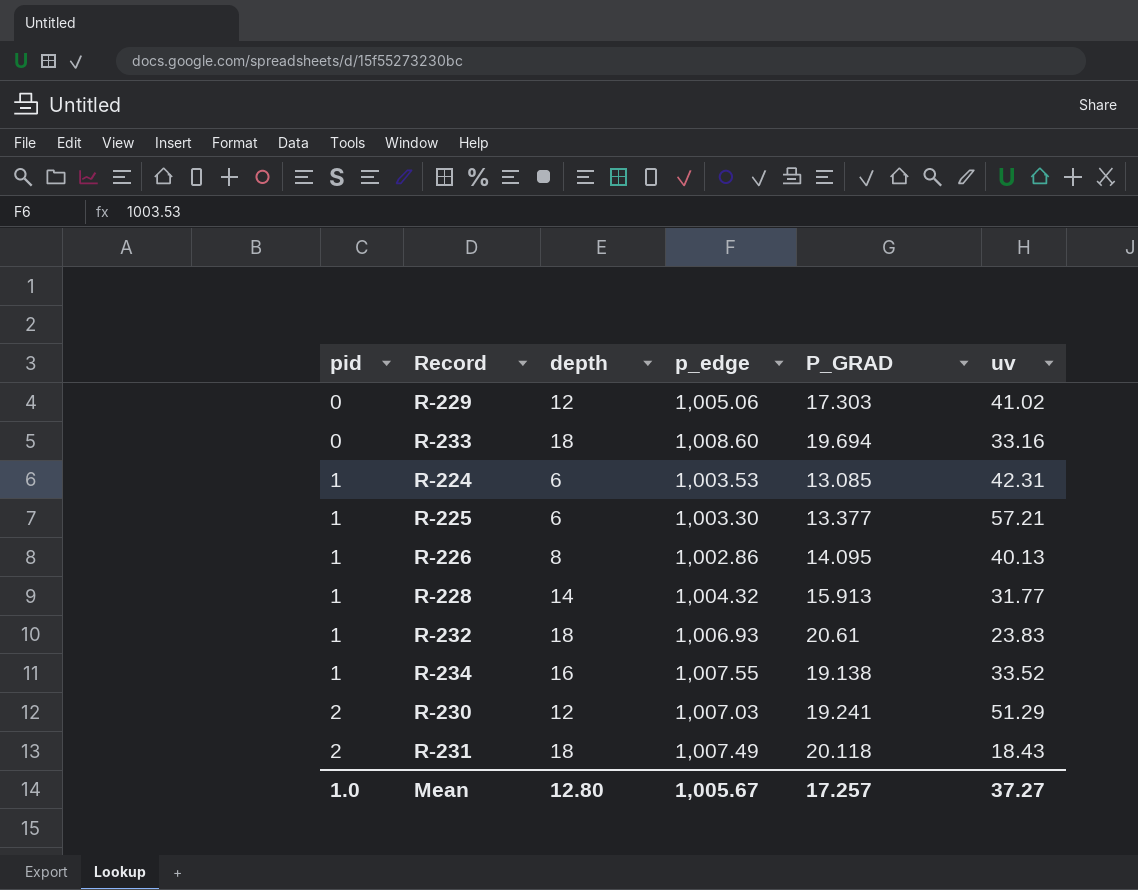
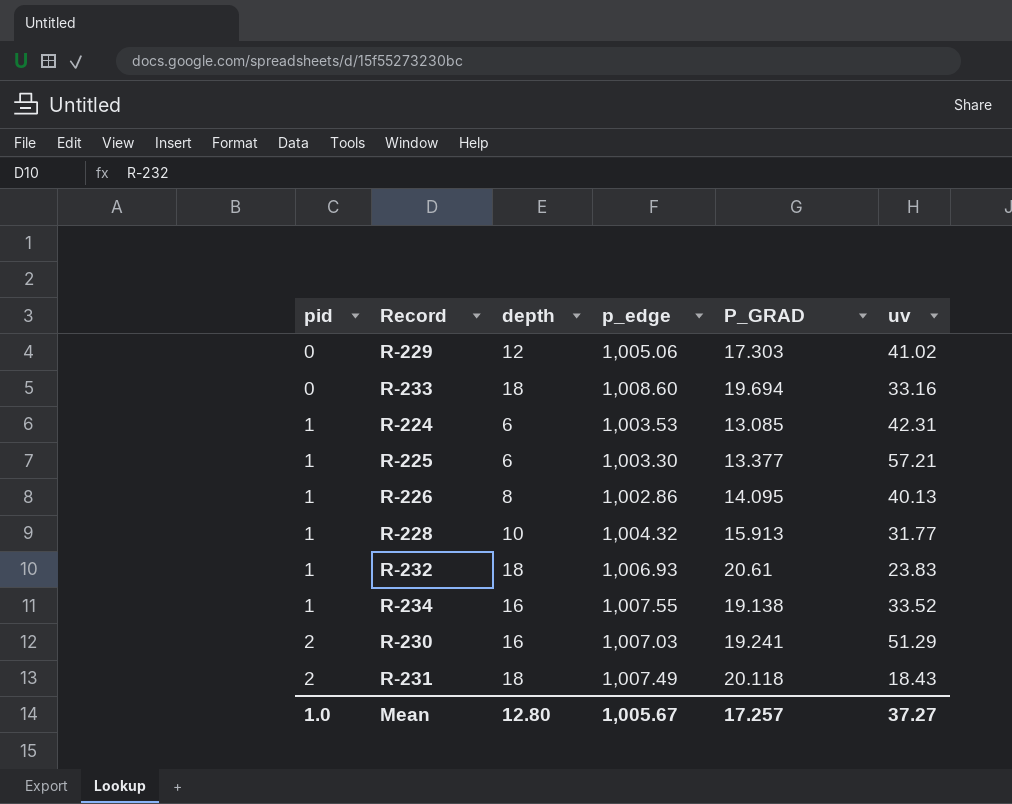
R-228 | depth: 14 -> 10
R-230 | depth: 12 -> 16

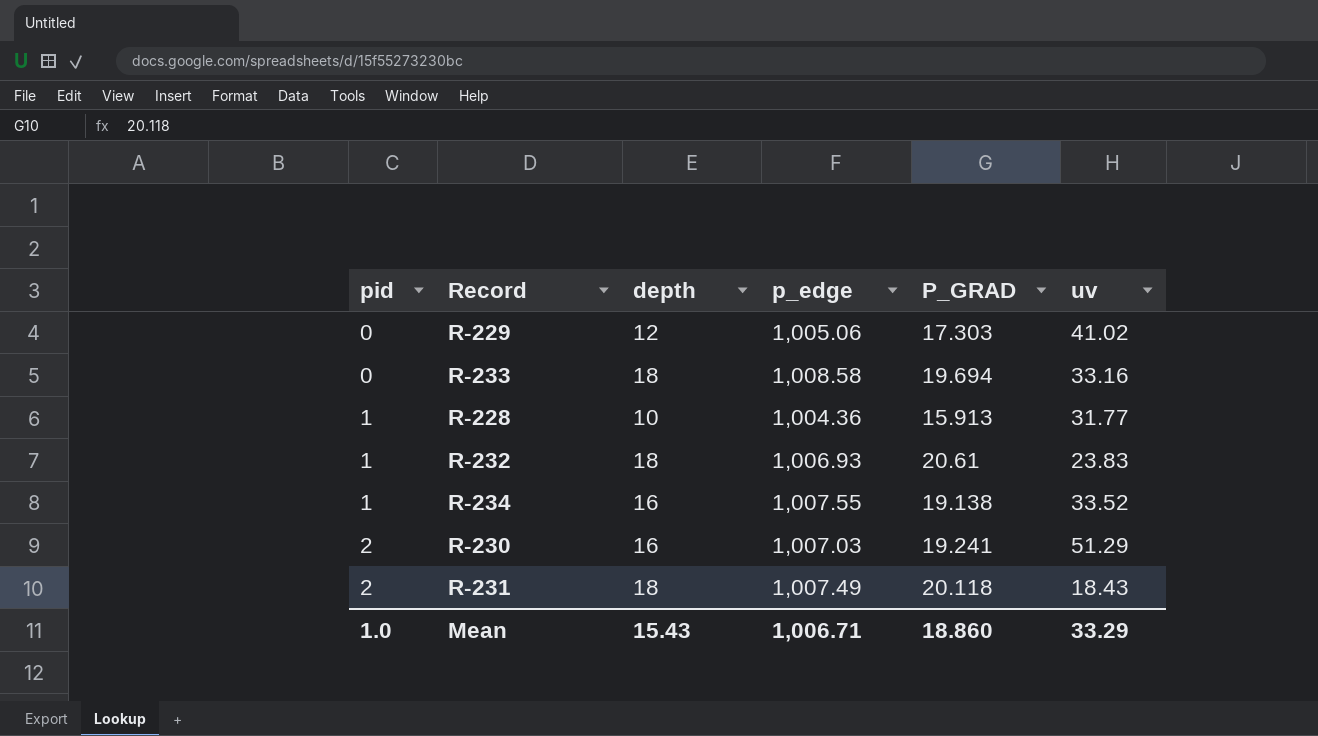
row R-224: 1 | 6 | 1,003.53 | 13.085 | 42.31 -> none
row R-225: 1 | 6 | 1,003.30 | 13.377 | 57.21 -> none
row R-226: 1 | 8 | 1,002.86 | 14.095 | 40.13 -> none
R-233 | p_edge: 1,008.60 -> 1,008.58
R-228 | p_edge: 1,004.32 -> 1,004.36
Mean | depth: 12.80 -> 15.43
Mean | p_edge: 1,005.67 -> 1,006.71
Mean | P_GRAD: 17.257 -> 18.860
Mean | uv: 37.27 -> 33.29

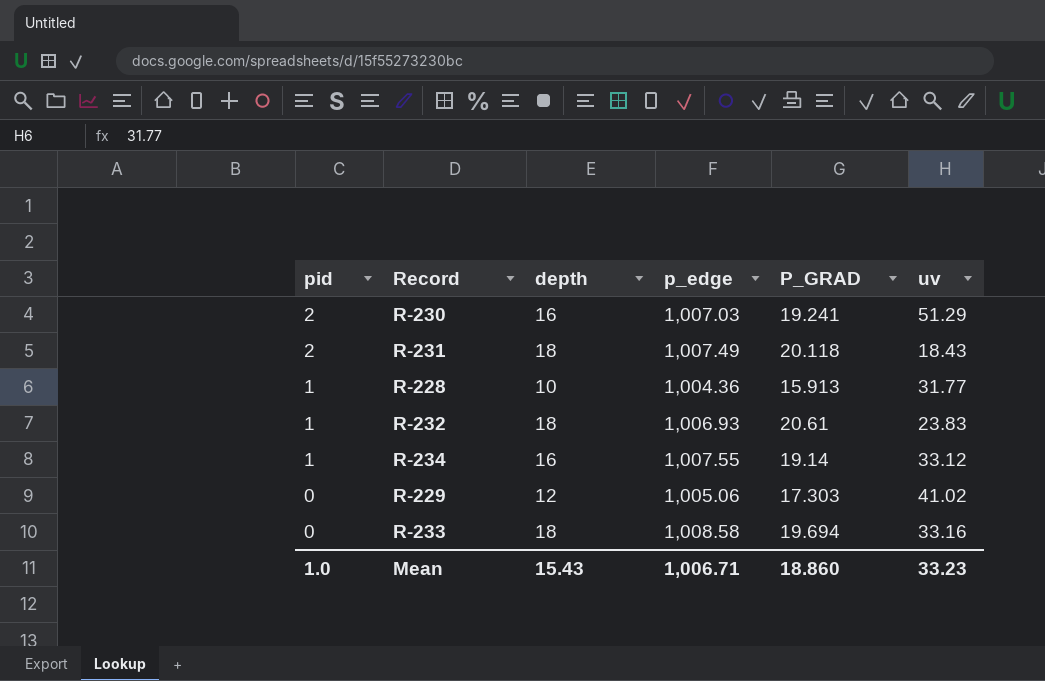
row order: pid ascending -> pid descending
R-234 | P_GRAD: 19.138 -> 19.14
R-234 | uv: 33.52 -> 33.12
Mean | uv: 33.29 -> 33.23

